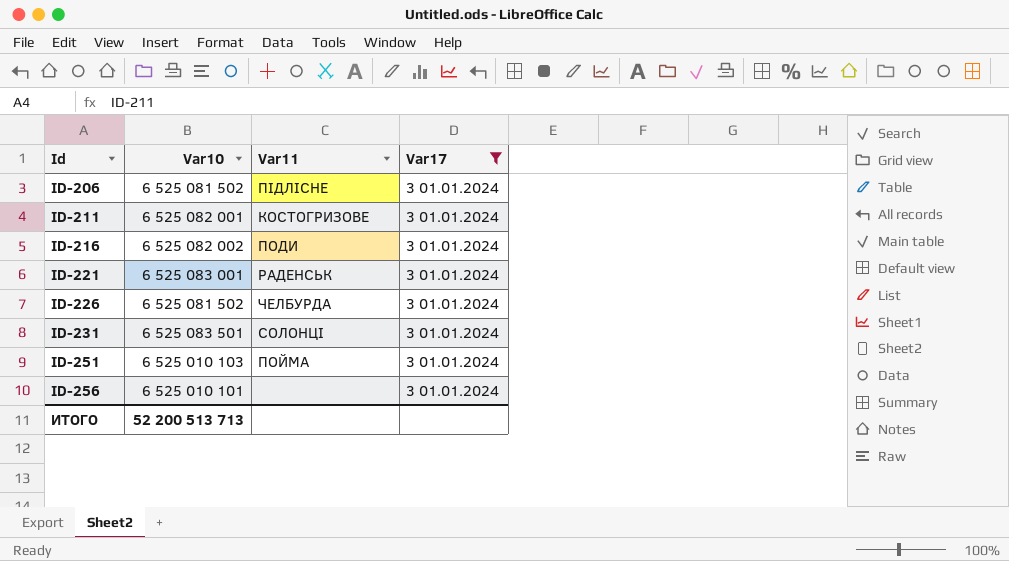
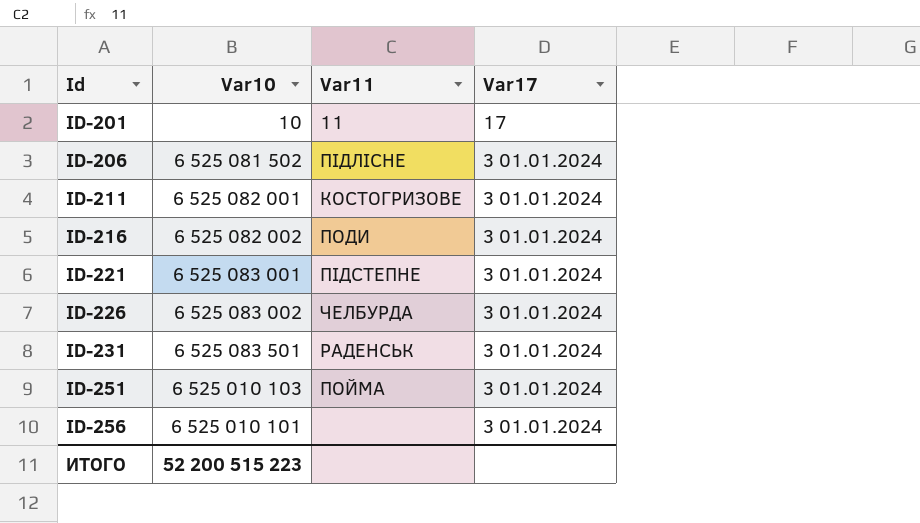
filter: Var17 = 3 01.01.2024 -> none
ID-221 | Var11: РАДЕНСЬК -> ПІДСТЕПНЕ
ID-226 | Var10: 6 525 081 502 -> 6 525 083 002
ID-231 | Var11: СОЛОНЦІ -> РАДЕНСЬК
ИТОГО | Var10: 52 200 513 713 -> 52 200 515 223

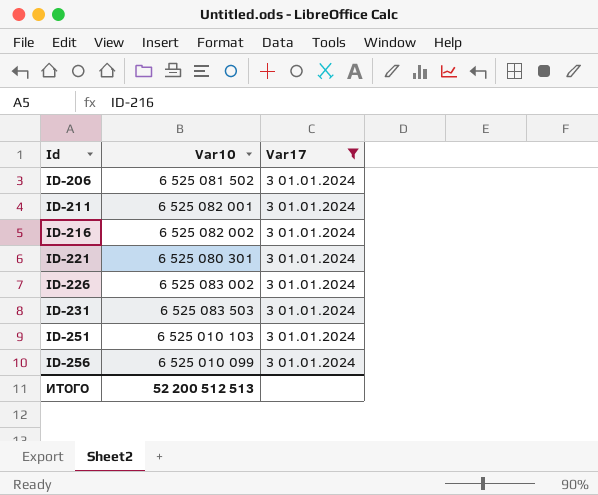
filter: none -> Var17 = 3 01.01.2024
column Var11 | position: 3 -> none
ID-221 | Var10: 6 525 083 001 -> 6 525 080 301
ID-231 | Var10: 6 525 083 501 -> 6 525 083 503
ID-256 | Var10: 6 525 010 101 -> 6 525 010 099
ИТОГО | Var10: 52 200 515 223 -> 52 200 512 513

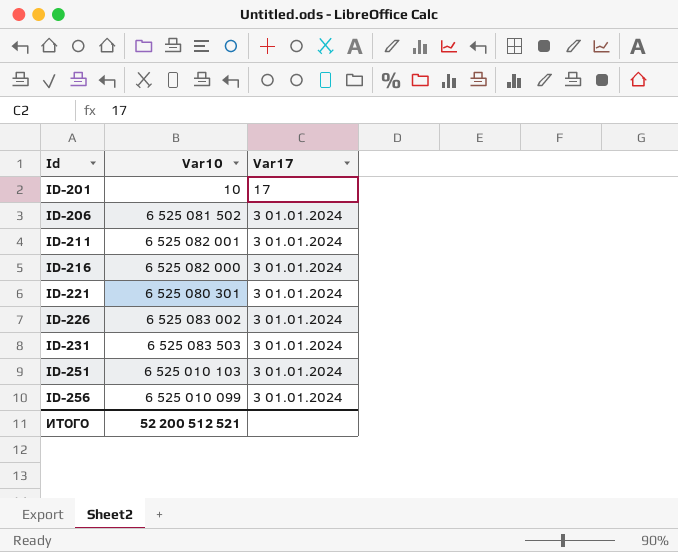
filter: Var17 = 3 01.01.2024 -> none
ID-216 | Var10: 6 525 082 002 -> 6 525 082 000
ИТОГО | Var10: 52 200 512 513 -> 52 200 512 521

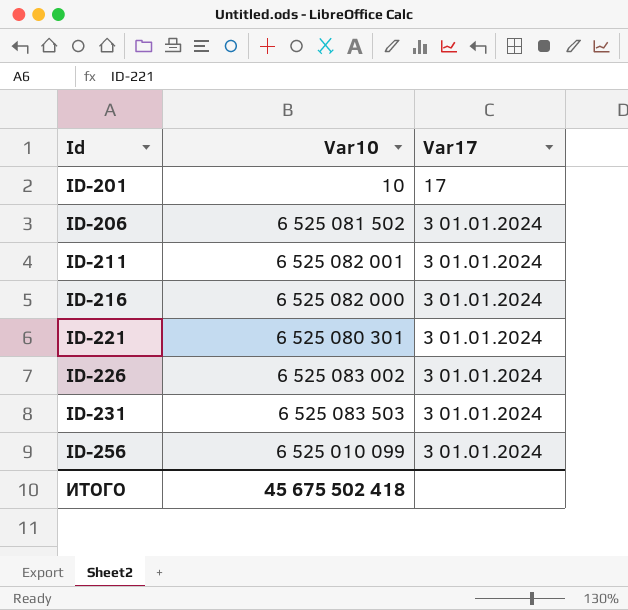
row ID-251: 6 525 010 103 | 3 01.01.2024 -> none
ИТОГО | Var10: 52 200 512 521 -> 45 675 502 418

